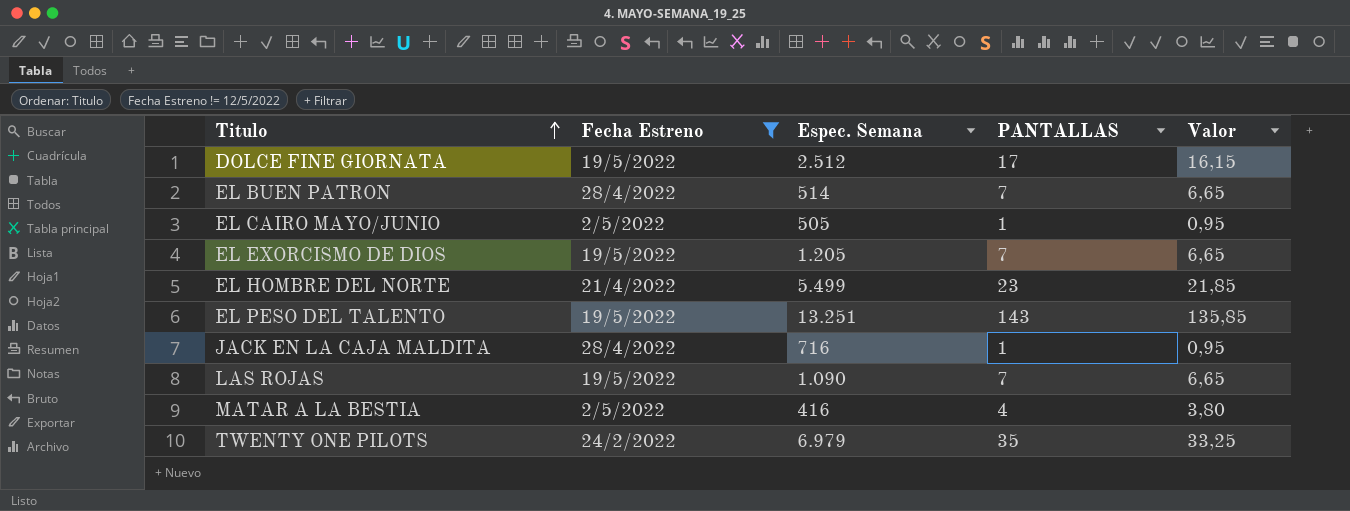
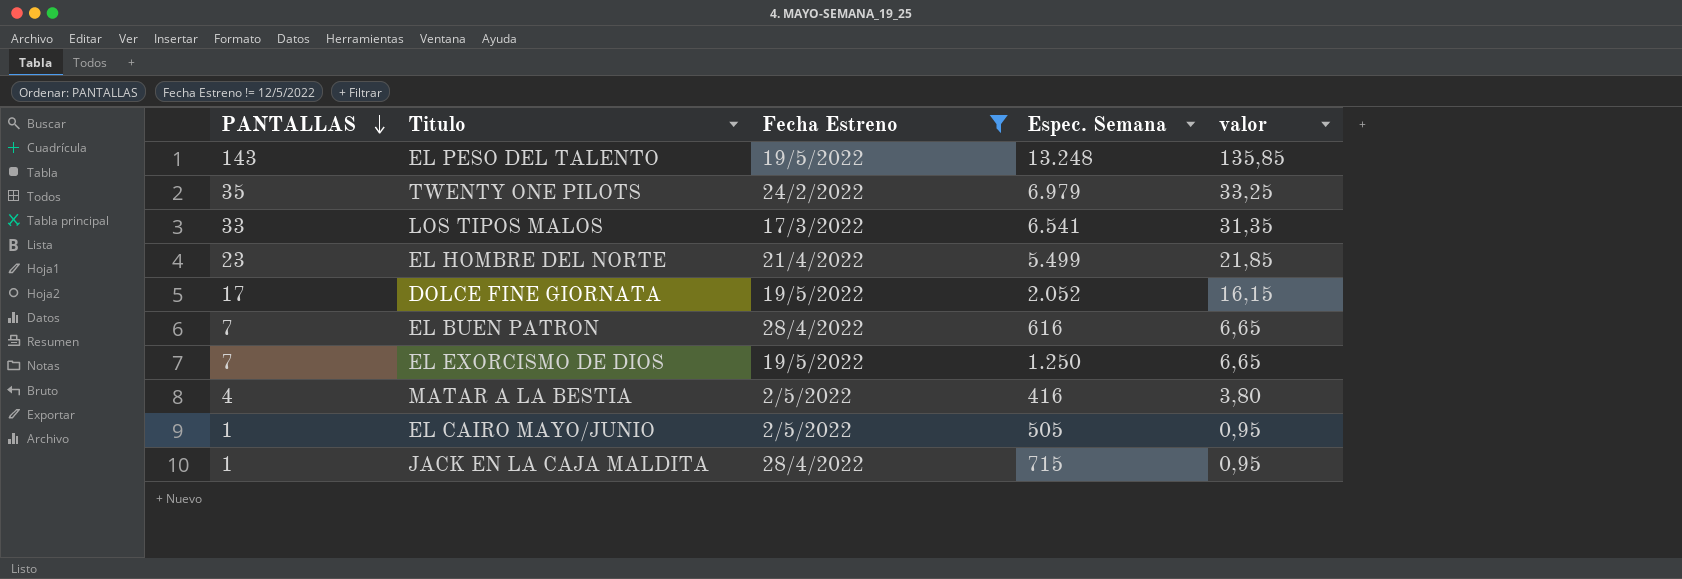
row order: Titulo ascending -> PANTALLAS descending
column PANTALLAS | position: 4 -> 1
column name: Valor -> valor
row LAS ROJAS: 19/5/2022 | 1.090 | 7 | 6,65 -> none
EL PESO DEL TALENTO | Espec. Semana: 13.251 -> 13.248
row LOS TIPOS MALOS: none -> 33 | 17/3/2022 | 6.541 | 31,35
DOLCE FINE GIORNATA | Espec. Semana: 2.512 -> 2.052
EL BUEN PATRON | Espec. Semana: 514 -> 616
EL EXORCISMO DE DIOS | Espec. Semana: 1.205 -> 1.250
JACK EN LA CAJA MALDITA | Espec. Semana: 716 -> 715

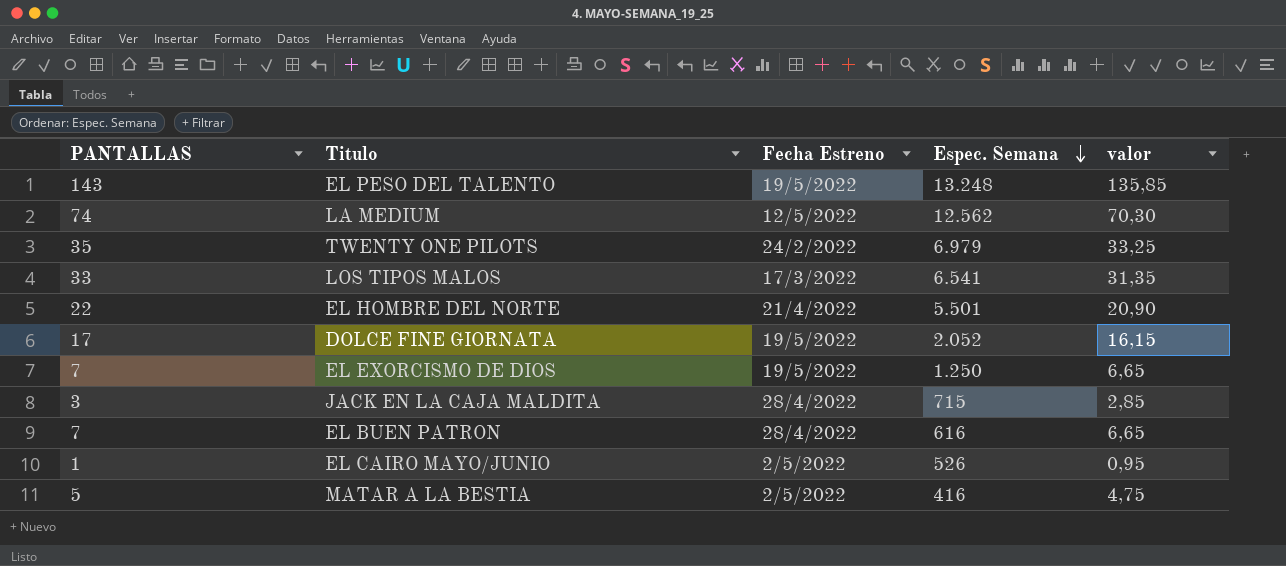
filter: Fecha Estreno != 12/5/2022 -> none
row order: PANTALLAS descending -> Espec. Semana descending
EL HOMBRE DEL NORTE | PANTALLAS: 23 -> 22
EL HOMBRE DEL NORTE | Espec. Semana: 5.499 -> 5.501
EL HOMBRE DEL NORTE | valor: 21,85 -> 20,90
JACK EN LA CAJA MALDITA | PANTALLAS: 1 -> 3
JACK EN LA CAJA MALDITA | valor: 0,95 -> 2,85
EL CAIRO MAYO/JUNIO | Espec. Semana: 505 -> 526
MATAR A LA BESTIA | PANTALLAS: 4 -> 5
MATAR A LA BESTIA | valor: 3,80 -> 4,75

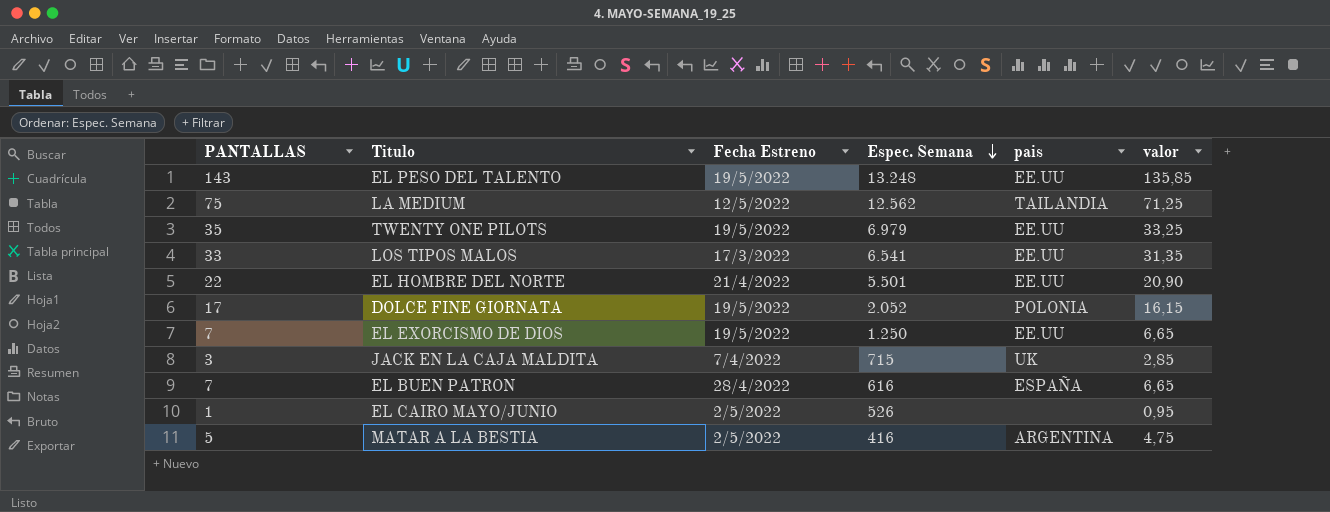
column pais | position: none -> 5
LA MEDIUM | PANTALLAS: 74 -> 75
LA MEDIUM | valor: 70,30 -> 71,25
TWENTY ONE PILOTS | Fecha Estreno: 24/2/2022 -> 19/5/2022
JACK EN LA CAJA MALDITA | Fecha Estreno: 28/4/2022 -> 7/4/2022

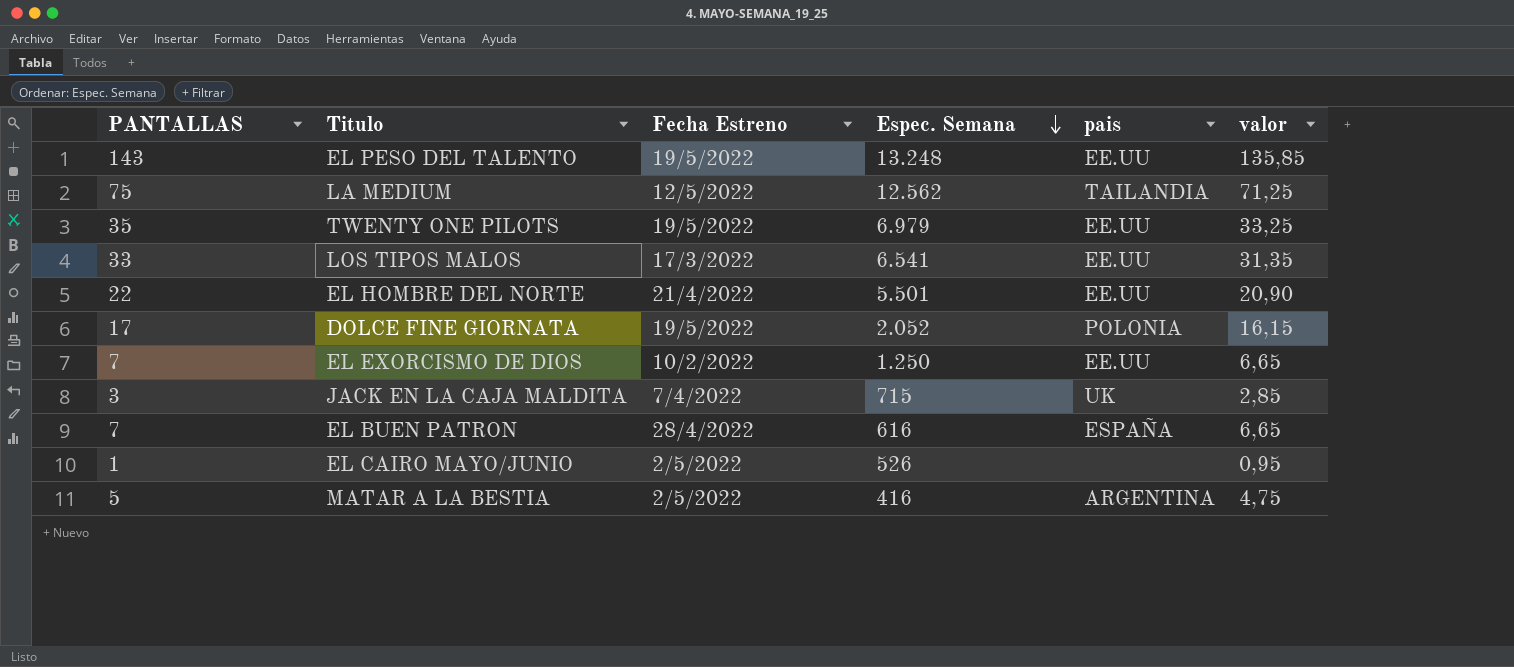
EL EXORCISMO DE DIOS | Fecha Estreno: 19/5/2022 -> 10/2/2022

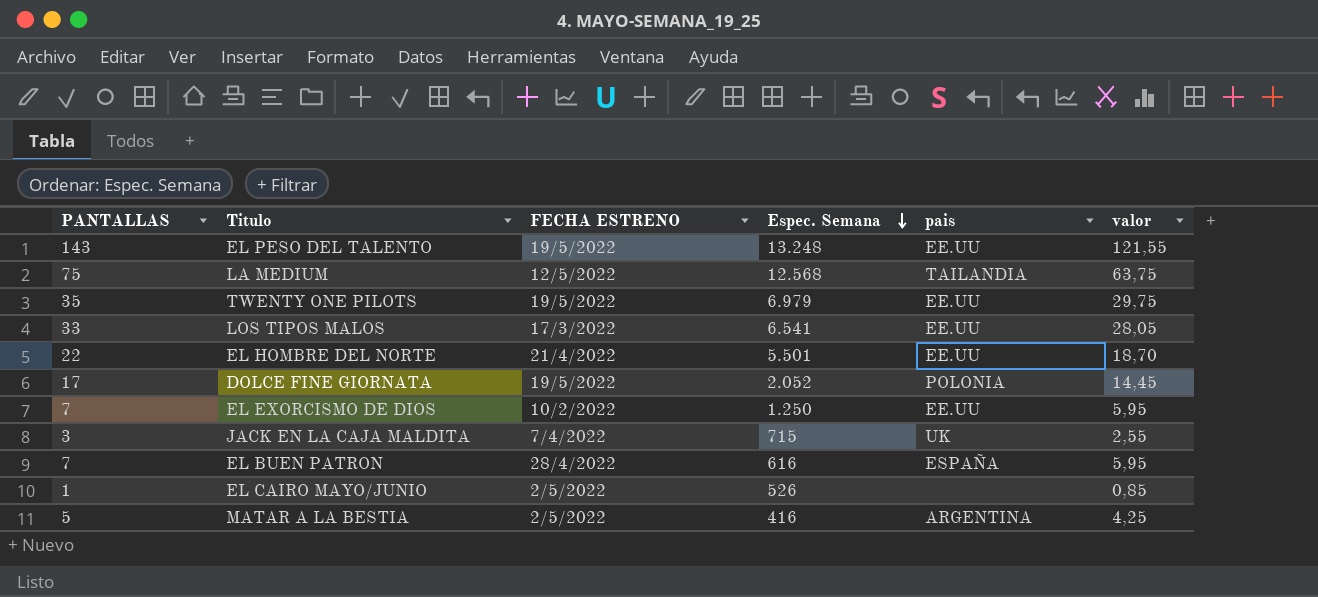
column name: Fecha Estreno -> FECHA ESTRENO
column valor | formula: [PANTALLAS] * 0,95 -> [PANTALLAS] * 0,85
LA MEDIUM | Espec. Semana: 12.562 -> 12.568

